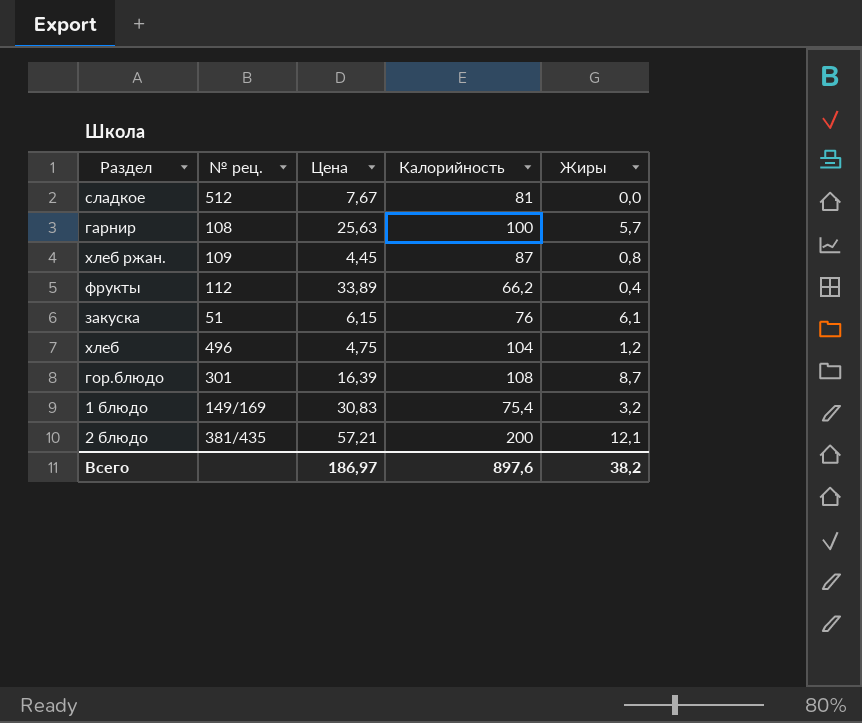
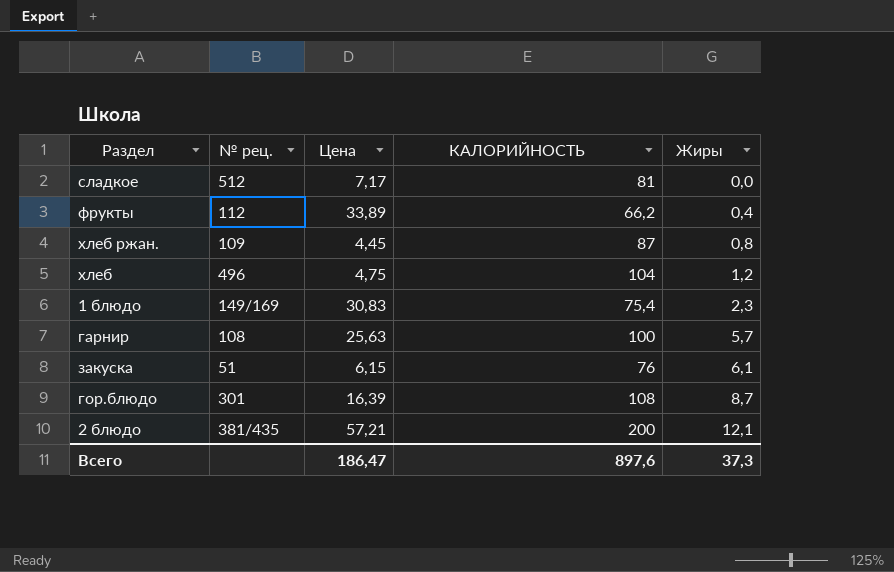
row order: none -> Жиры ascending
column name: Калорийность -> КАЛОРИЙНОСТЬ
сладкое | Цена: 7,67 -> 7,17
1 блюдо | Жиры: 3,2 -> 2,3
Всего | Цена: 186,97 -> 186,47
Всего | Жиры: 38,2 -> 37,3

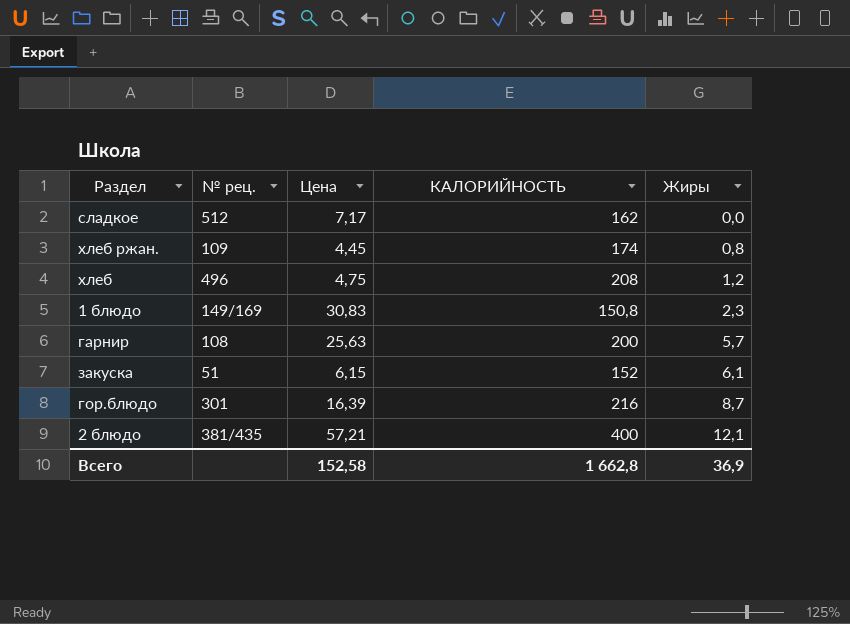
row фрукты: 112 | 33,89 | 66,2 | 0,4 -> none
сладкое | КАЛОРИЙНОСТЬ: 81 -> 162
хлеб ржан. | КАЛОРИЙНОСТЬ: 87 -> 174
хлеб | КАЛОРИЙНОСТЬ: 104 -> 208
1 блюдо | КАЛОРИЙНОСТЬ: 75,4 -> 150,8
гарнир | КАЛОРИЙНОСТЬ: 100 -> 200
закуска | КАЛОРИЙНОСТЬ: 76 -> 152
гор.блюдо | КАЛОРИЙНОСТЬ: 108 -> 216
2 блюдо | КАЛОРИЙНОСТЬ: 200 -> 400
Всего | Цена: 186,47 -> 152,58
Всего | КАЛОРИЙНОСТЬ: 897,6 -> 1 662,8
Всего | Жиры: 37,3 -> 36,9

